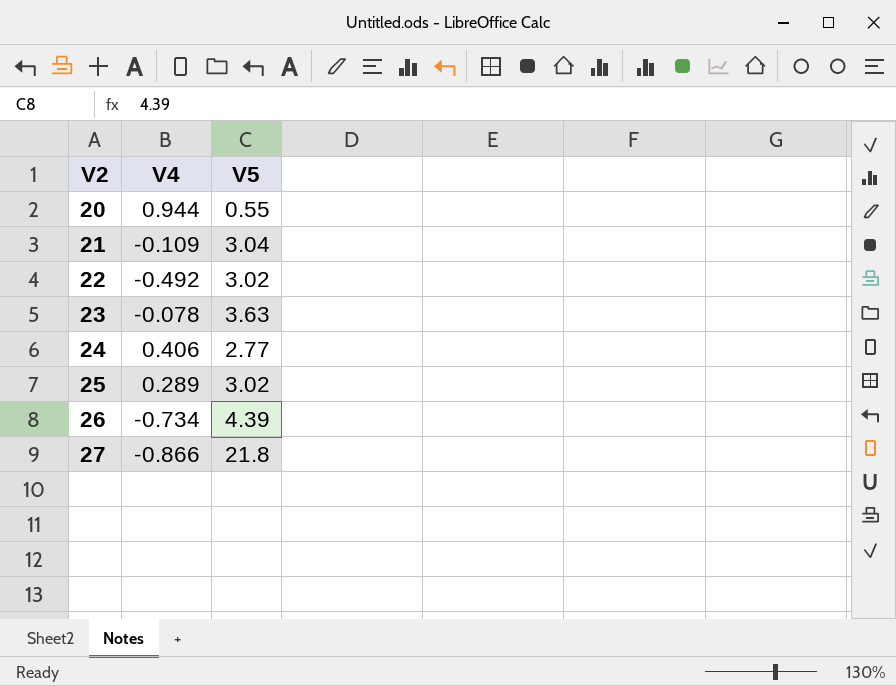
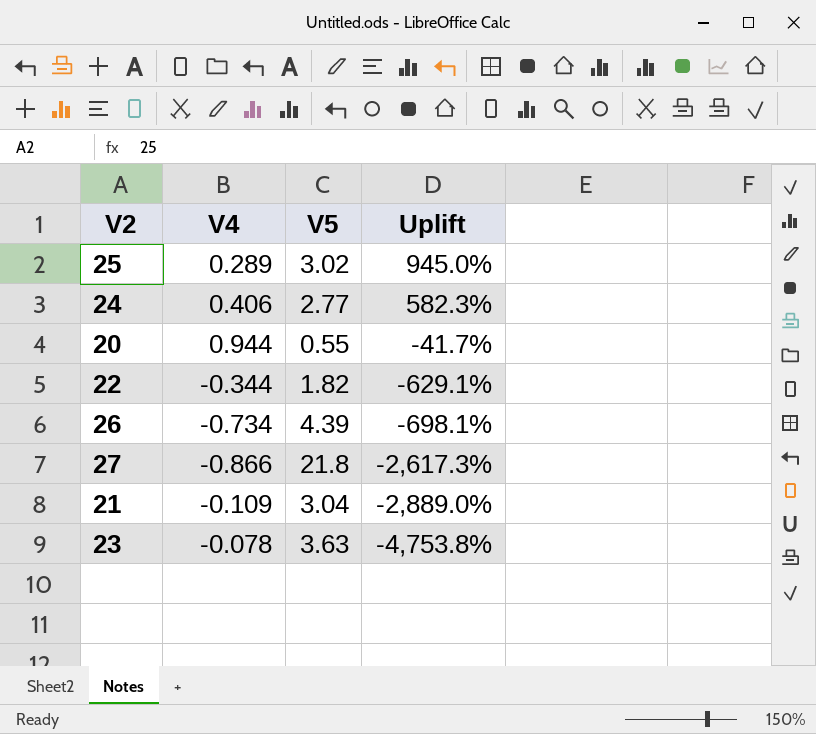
row order: V2 ascending -> Uplift descending
column Uplift | formula: none -> ([V5] - [V4]) / [V4]
22 | V4: -0.492 -> -0.344
22 | V5: 3.02 -> 1.82

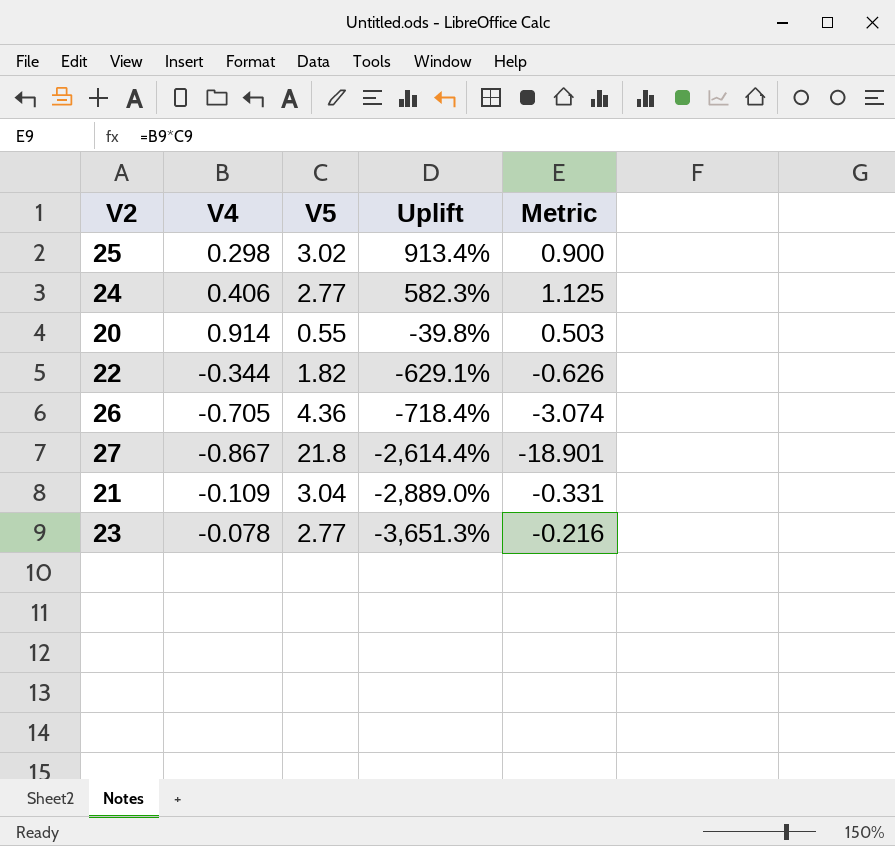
column Metric | formula: none -> [V4] * [V5]
25 | V4: 0.289 -> 0.298
25 | Uplift: 945.0% -> 913.4%
20 | V4: 0.944 -> 0.914
20 | Uplift: -41.7% -> -39.8%
26 | V4: -0.734 -> -0.705
26 | V5: 4.39 -> 4.36
26 | Uplift: -698.1% -> -718.4%
27 | V4: -0.866 -> -0.867
27 | Uplift: -2,617.3% -> -2,614.4%
23 | V5: 3.63 -> 2.77
23 | Uplift: -4,753.8% -> -3,651.3%

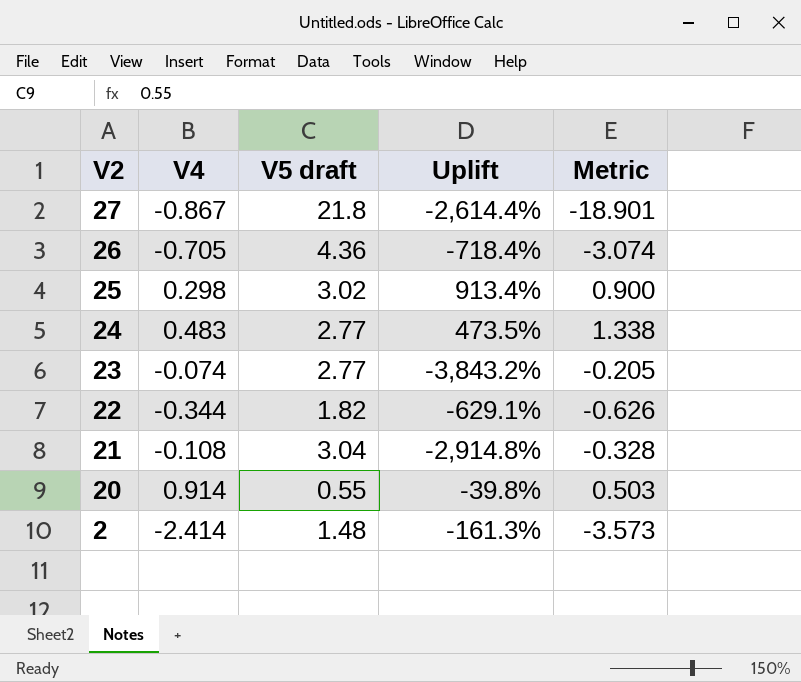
row order: Uplift descending -> V2 descending
column name: V5 -> V5 draft
24 | V4: 0.406 -> 0.483
24 | Uplift: 582.3% -> 473.5%
24 | Metric: 1.125 -> 1.338
23 | V4: -0.078 -> -0.074
23 | Uplift: -3,651.3% -> -3,843.2%
23 | Metric: -0.216 -> -0.205
21 | V4: -0.109 -> -0.108
21 | Uplift: -2,889.0% -> -2,914.8%
21 | Metric: -0.331 -> -0.328
row 2: none -> -2.414 | 1.48 | -161.3% | -3.573

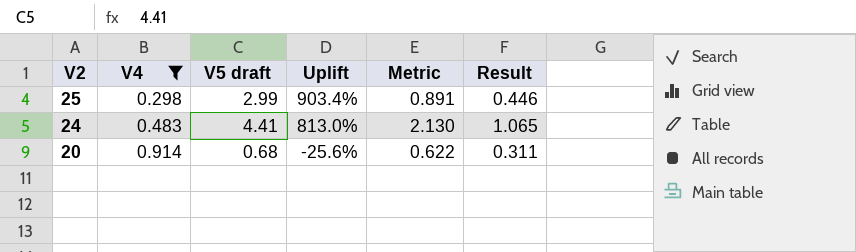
filter: none -> V4 >= 0.298
column Result | formula: none -> [Metric] * 0.5
25 | V5 draft: 3.02 -> 2.99
25 | Uplift: 913.4% -> 903.4%
25 | Metric: 0.900 -> 0.891
24 | V5 draft: 2.77 -> 4.41
24 | Uplift: 473.5% -> 813.0%
24 | Metric: 1.338 -> 2.130
20 | V5 draft: 0.55 -> 0.68
20 | Uplift: -39.8% -> -25.6%
20 | Metric: 0.503 -> 0.622

